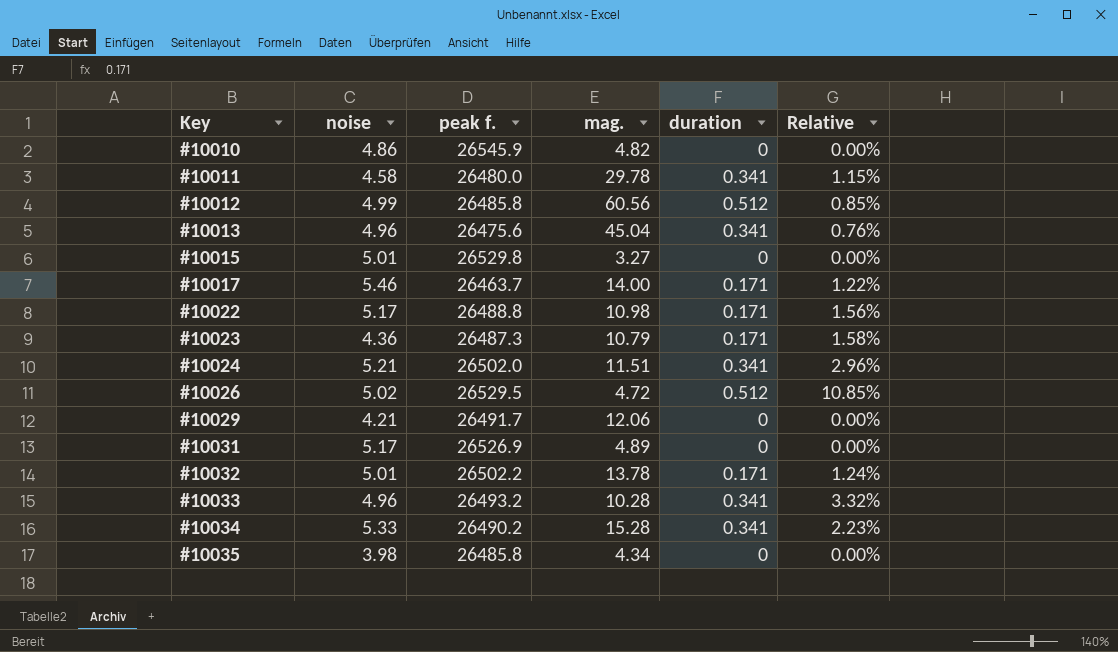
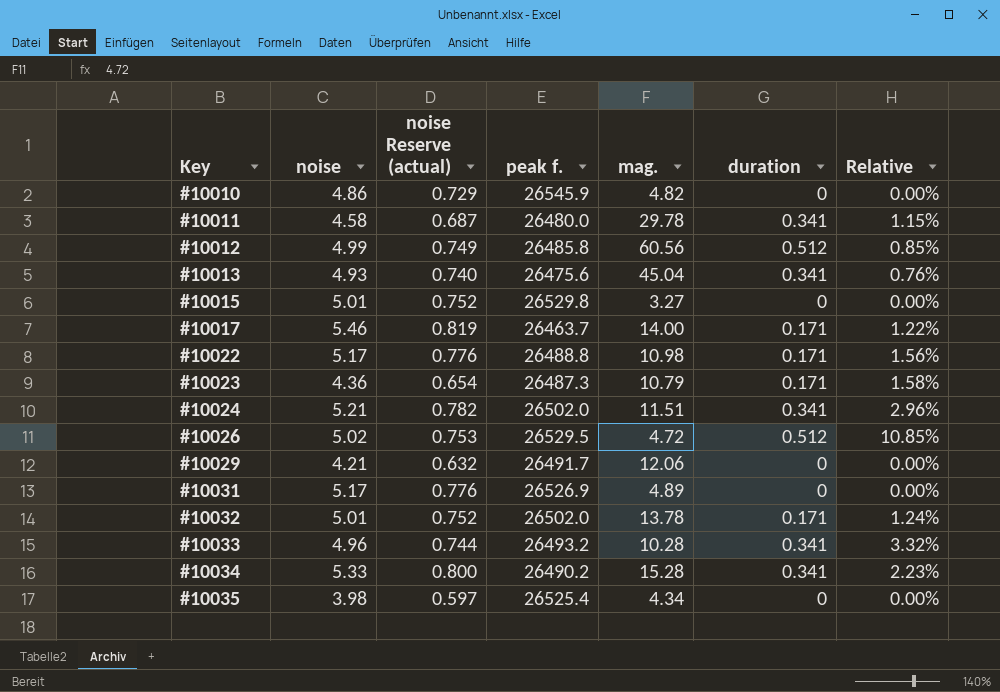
column noise Reserve (actual) | formula: none -> [noise] * 0.15
#10013 | noise: 4.96 -> 4.93
#10032 | peak f.: 26502.2 -> 26502.0
#10035 | peak f.: 26485.8 -> 26525.4

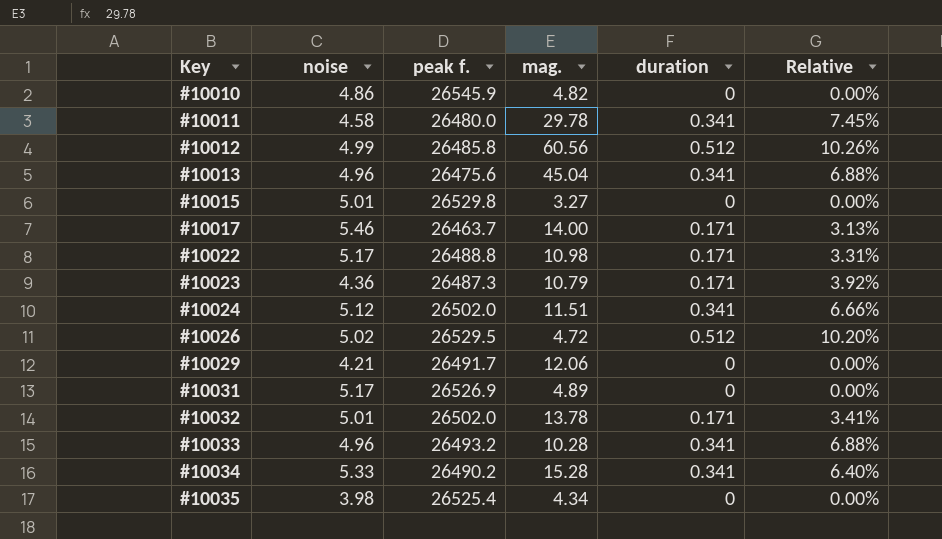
column noise Reserve (actual) | formula: [noise] * 0.15 -> none
column Relative | formula: [duration] / [mag.] -> [duration] / [noise]
#10013 | noise: 4.93 -> 4.96
#10024 | noise: 5.21 -> 5.12

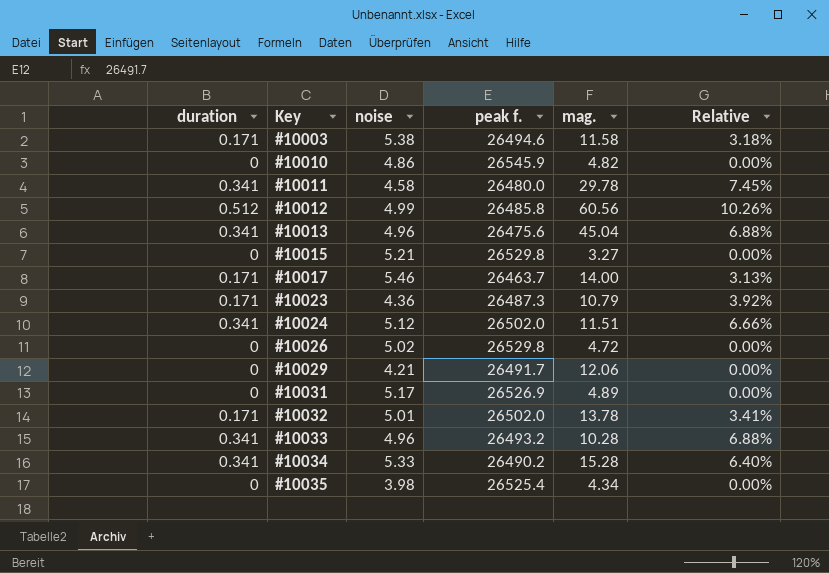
column duration | position: 5 -> 1
row #10022: 5.17 | 26488.8 | 10.98 | 0.171 | 3.31% -> none
row #10003: none -> 0.171 | 5.38 | 26494.6 | 11.58 | 3.18%
#10015 | noise: 5.01 -> 5.21
#10026 | duration: 0.512 -> 0
#10026 | peak f.: 26529.5 -> 26529.8
#10026 | Relative: 10.20% -> 0.00%

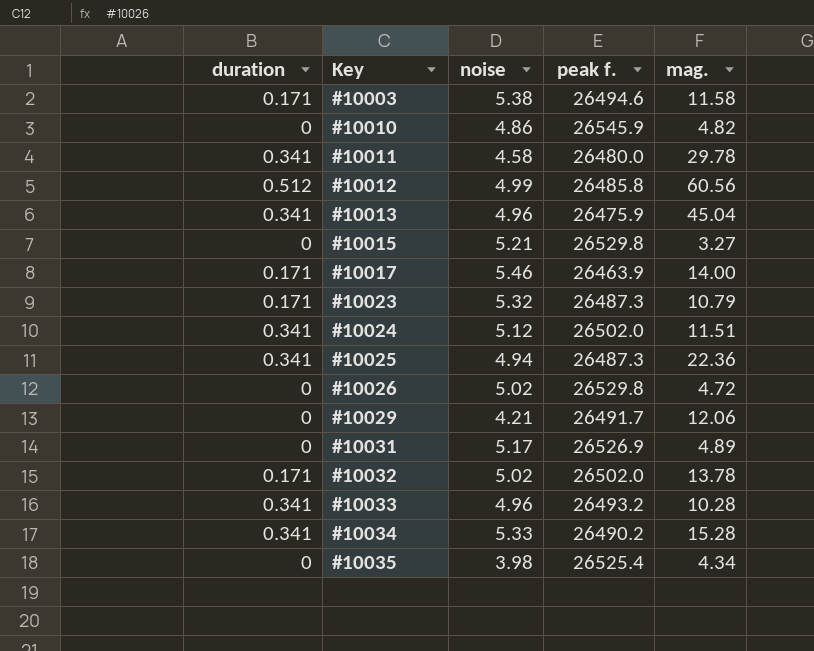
column Relative | formula: [duration] / [noise] -> none
#10013 | peak f.: 26475.6 -> 26475.9
#10017 | peak f.: 26463.7 -> 26463.9
#10023 | noise: 4.36 -> 5.32
row #10025: none -> 0.341 | 4.94 | 26487.3 | 22.36
#10032 | noise: 5.01 -> 5.02

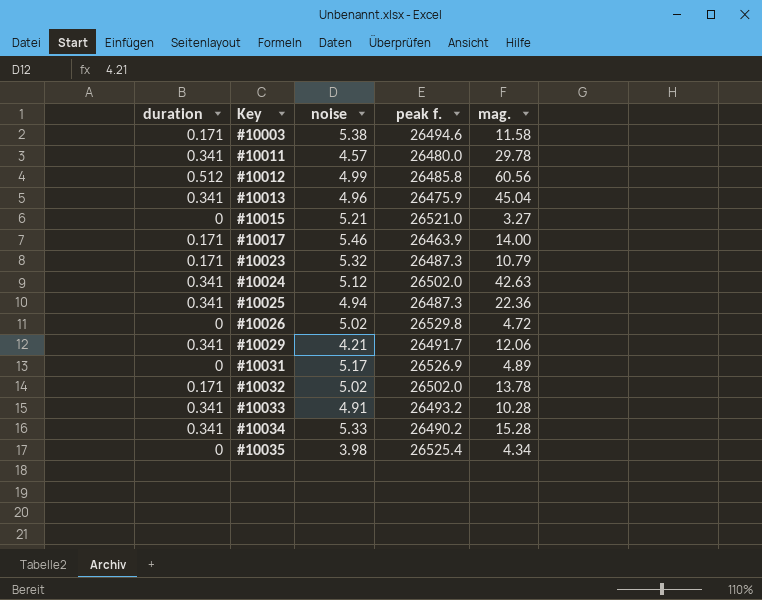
row #10010: 0 | 4.86 | 26545.9 | 4.82 -> none
#10011 | noise: 4.58 -> 4.57
#10015 | peak f.: 26529.8 -> 26521.0
#10024 | mag.: 11.51 -> 42.63
#10029 | duration: 0 -> 0.341
#10033 | noise: 4.96 -> 4.91

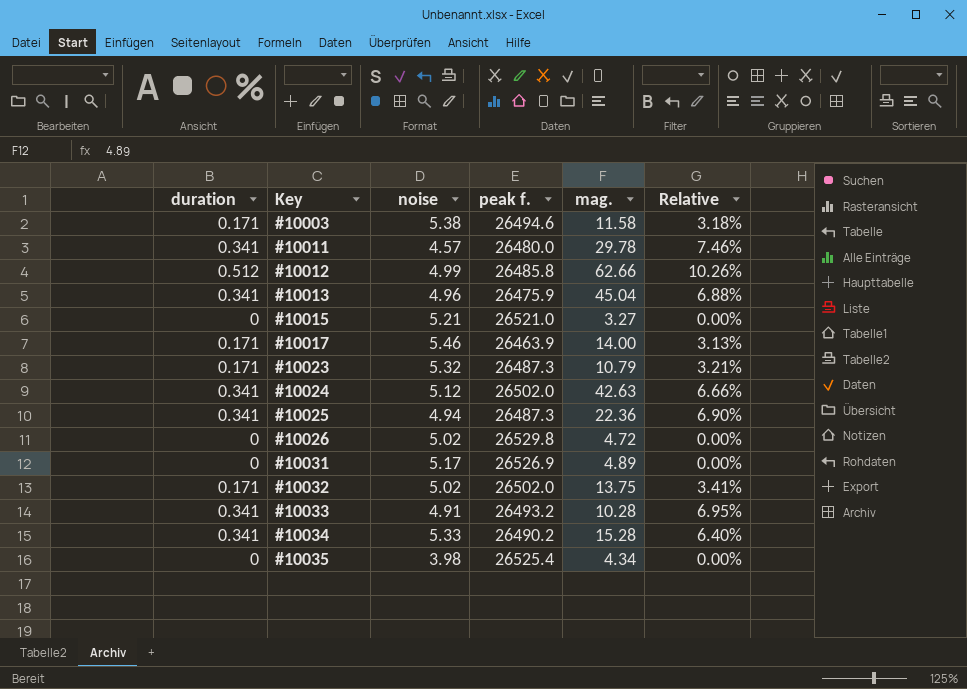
column Relative | formula: none -> [duration] / [noise]
row #10029: 0.341 | 4.21 | 26491.7 | 12.06 -> none
#10012 | mag.: 60.56 -> 62.66
#10032 | mag.: 13.78 -> 13.75

